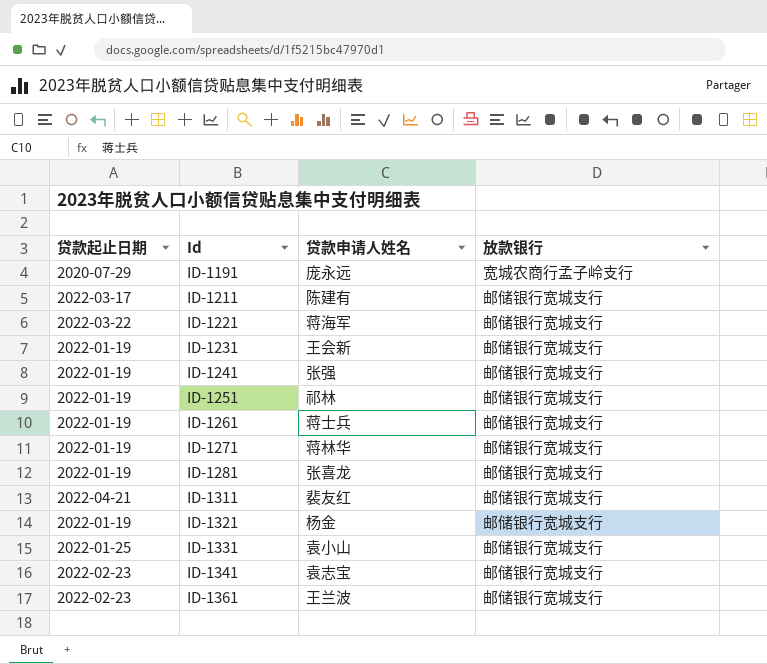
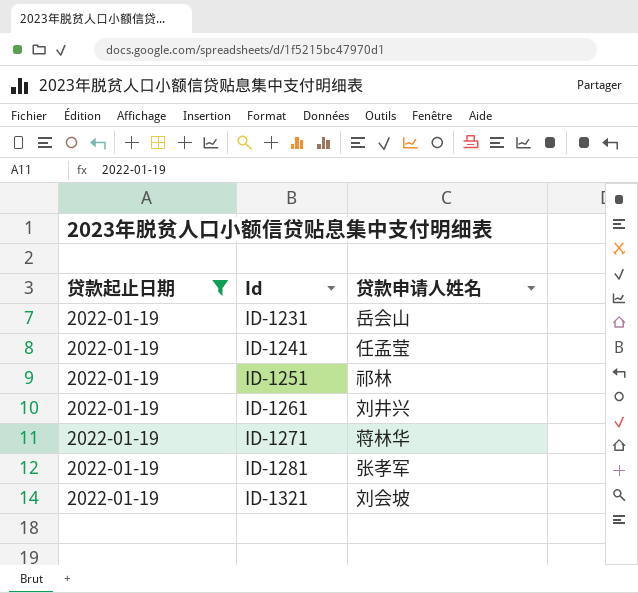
filter: none -> 贷款起止日期 = 2022-01-19
column 放款银行 | position: 4 -> none
ID-1231 | 贷款申请人姓名: 王会新 -> 岳会山
ID-1241 | 贷款申请人姓名: 张强 -> 任孟莹
ID-1261 | 贷款申请人姓名: 蒋士兵 -> 刘井兴
ID-1281 | 贷款申请人姓名: 张喜龙 -> 张孝军
ID-1321 | 贷款申请人姓名: 杨金 -> 刘会坡

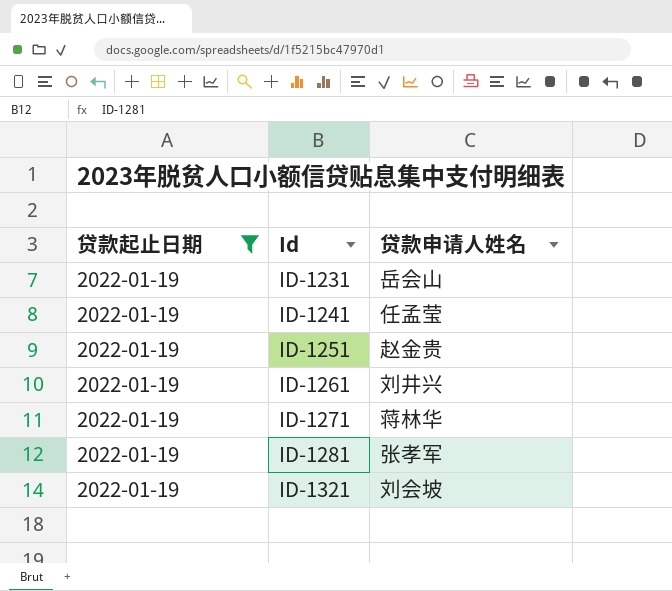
ID-1251 | 贷款申请人姓名: 祁林 -> 赵金贵

